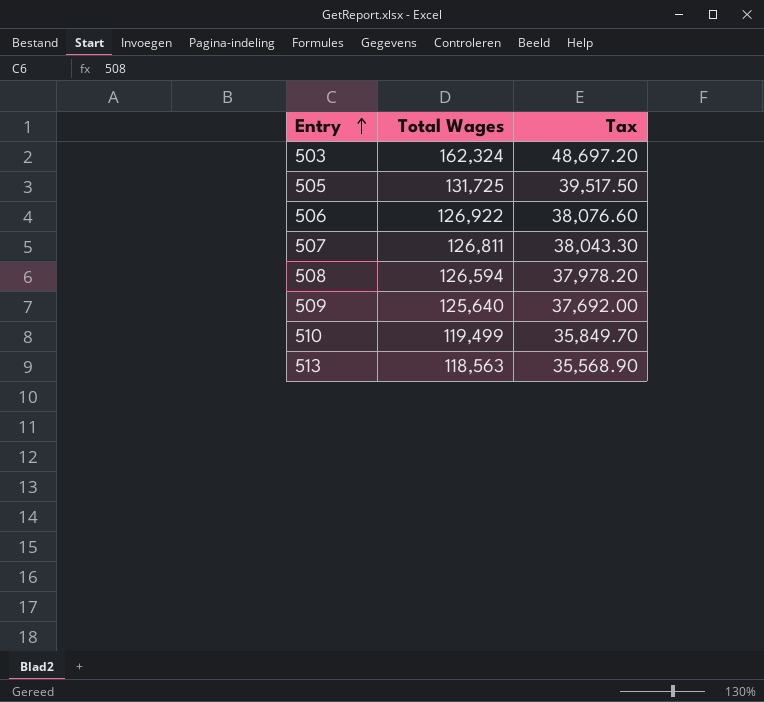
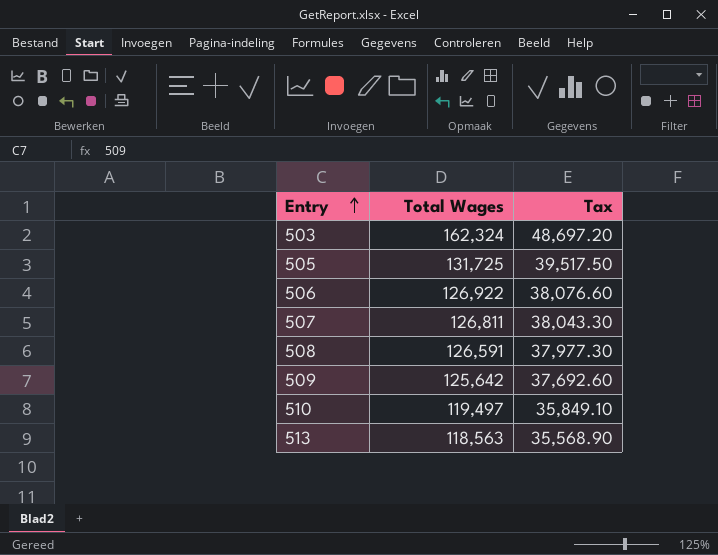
508 | Total Wages: 126,594 -> 126,591
508 | Tax: 37,978.20 -> 37,977.30
509 | Total Wages: 125,640 -> 125,642
509 | Tax: 37,692.00 -> 37,692.60
510 | Total Wages: 119,499 -> 119,497
510 | Tax: 35,849.70 -> 35,849.10

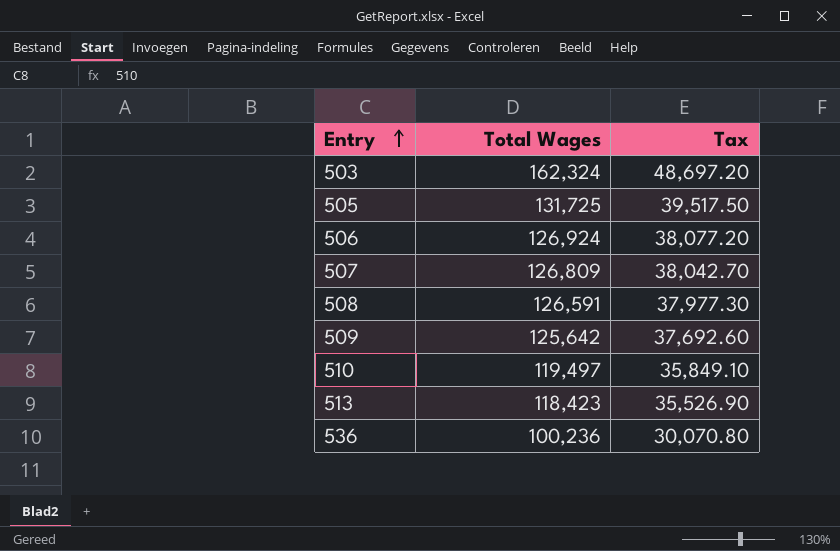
506 | Total Wages: 126,922 -> 126,924
506 | Tax: 38,076.60 -> 38,077.20
507 | Total Wages: 126,811 -> 126,809
507 | Tax: 38,043.30 -> 38,042.70
513 | Total Wages: 118,563 -> 118,423
513 | Tax: 35,568.90 -> 35,526.90
row 536: none -> 100,236 | 30,070.80

